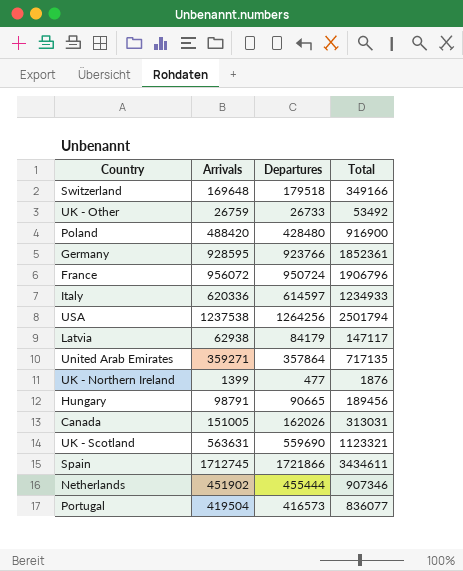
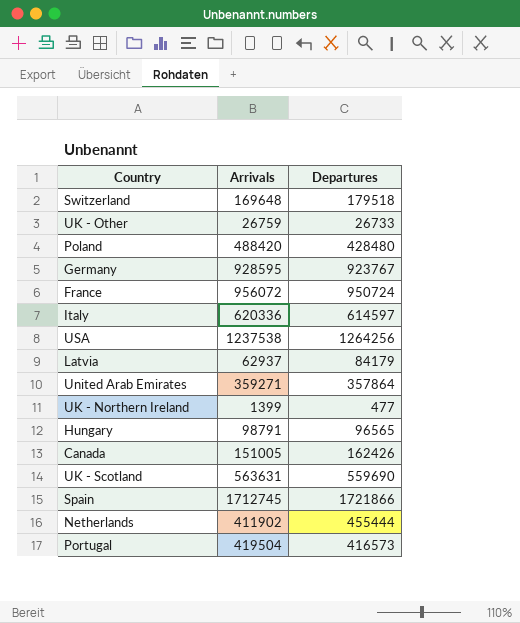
column Total | formula: [Arrivals] + [Departures] -> none
Germany | Departures: 923766 -> 923767
Latvia | Arrivals: 62938 -> 62937
Hungary | Departures: 90665 -> 96565
Canada | Departures: 162026 -> 162426
Netherlands | Arrivals: 451902 -> 411902

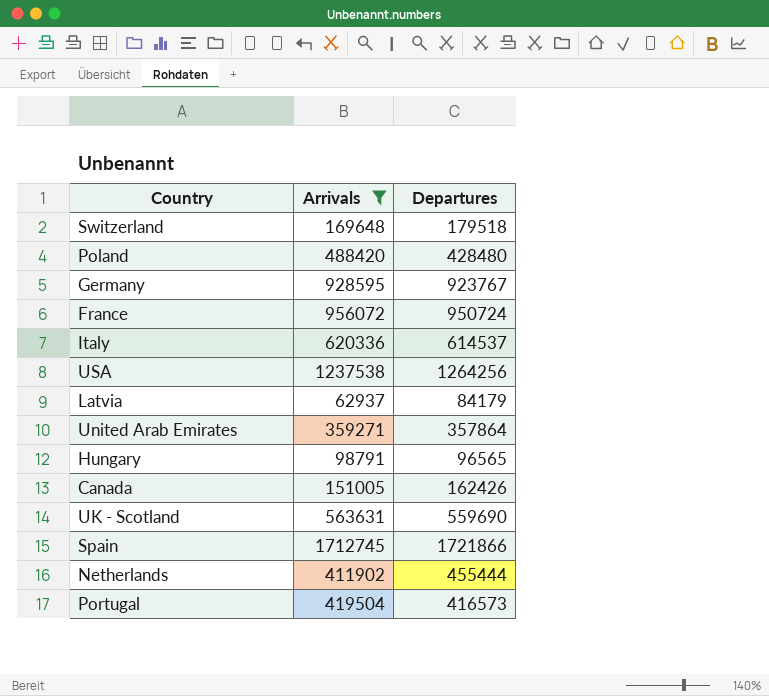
filter: none -> Arrivals >= 62937
Italy | Departures: 614597 -> 614537

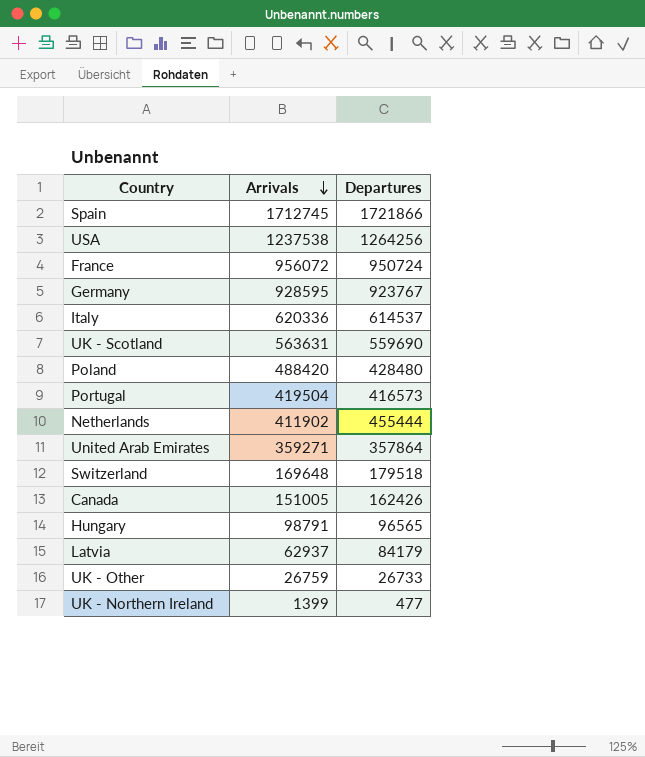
filter: Arrivals >= 62937 -> none
row order: none -> Arrivals descending

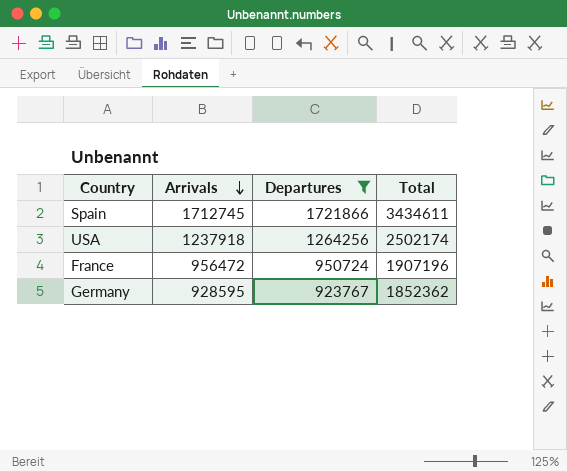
filter: none -> Departures >= 923767
column Total | formula: none -> [Arrivals] + [Departures]
USA | Arrivals: 1237538 -> 1237918
France | Arrivals: 956072 -> 956472

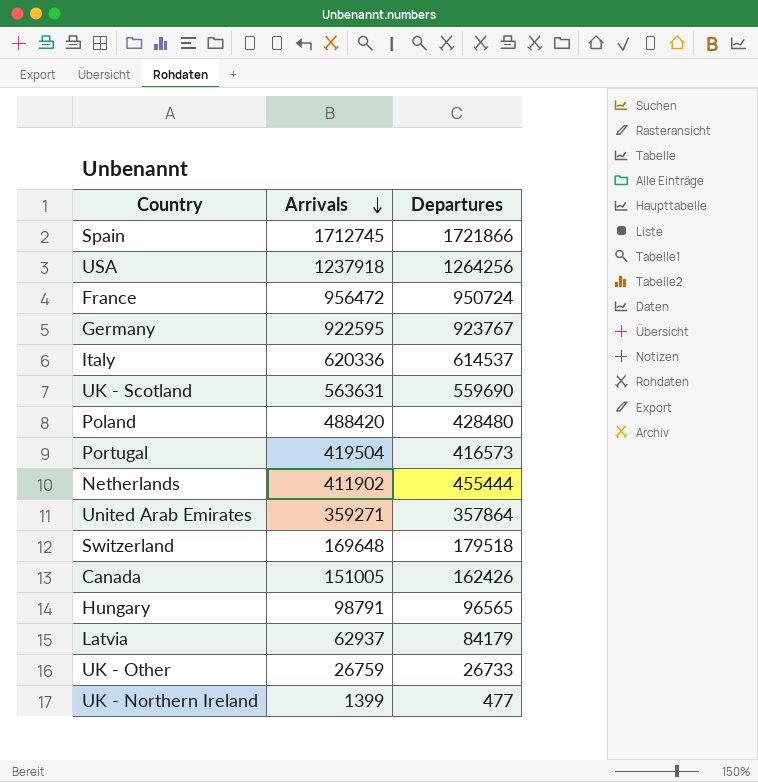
filter: Departures >= 923767 -> none
column Total | formula: [Arrivals] + [Departures] -> none
Germany | Arrivals: 928595 -> 922595

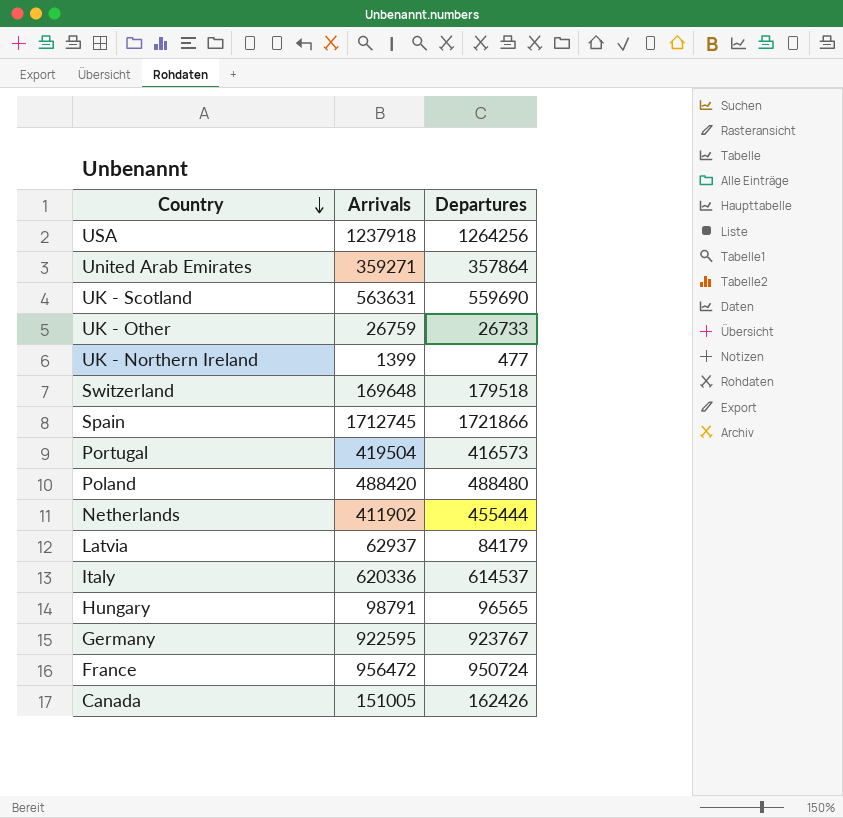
row order: Arrivals descending -> Country descending
Poland | Departures: 428480 -> 488480

